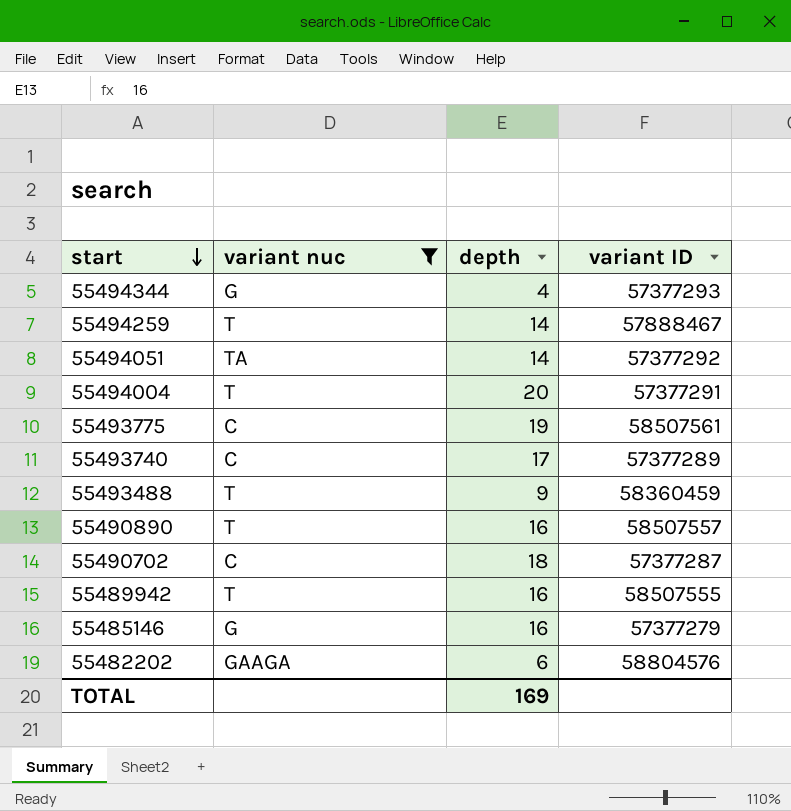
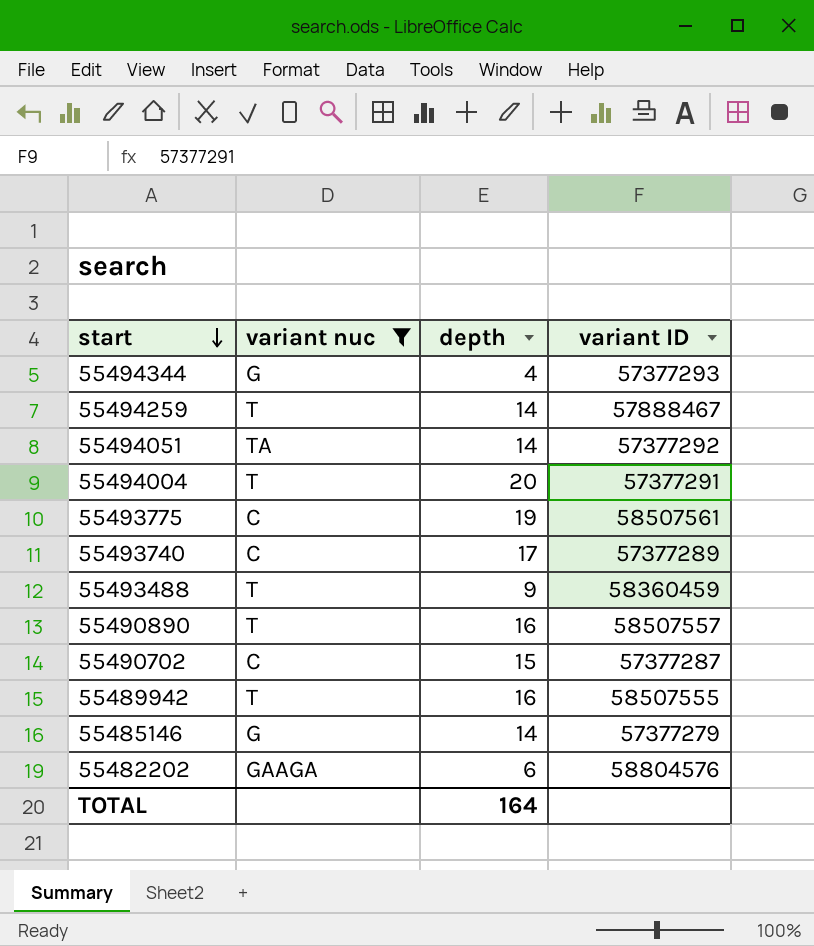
55490702 | depth: 18 -> 15
55485146 | depth: 16 -> 14
TOTAL | depth: 169 -> 164

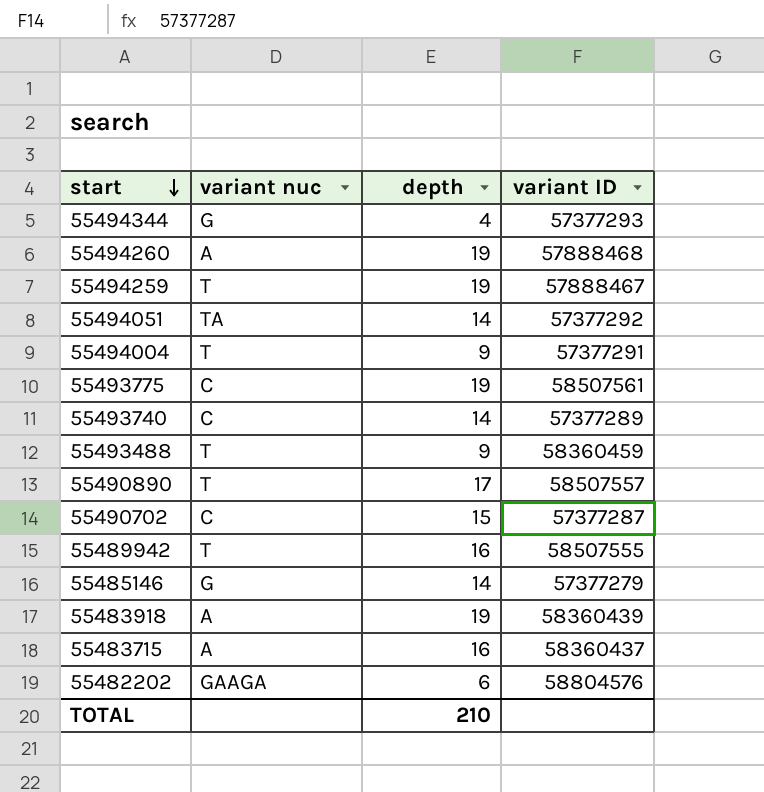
filter: variant nuc != A -> none
55494259 | depth: 14 -> 19
55494004 | depth: 20 -> 9
55493740 | depth: 17 -> 14
55490890 | depth: 16 -> 17
TOTAL | depth: 164 -> 210

